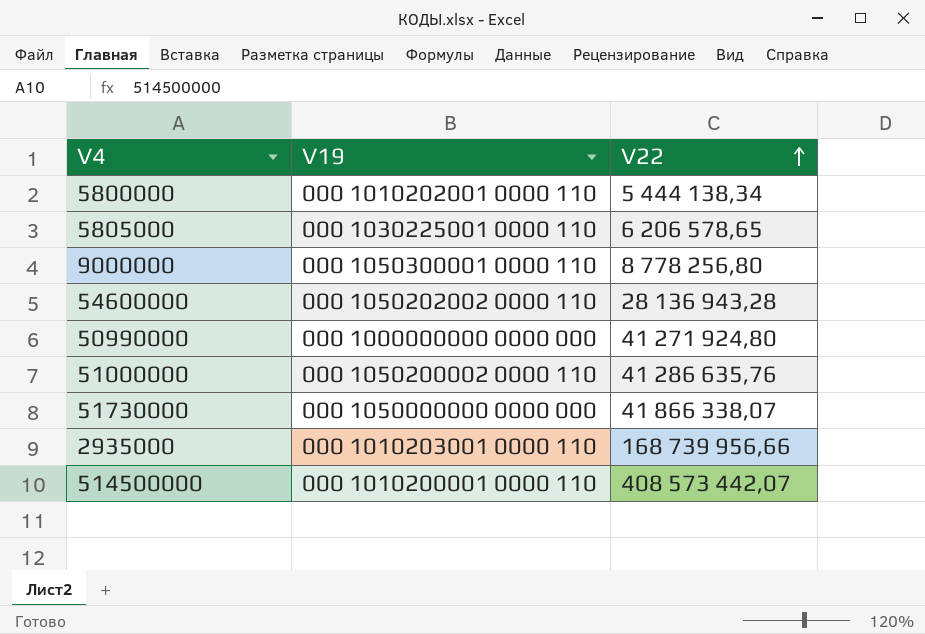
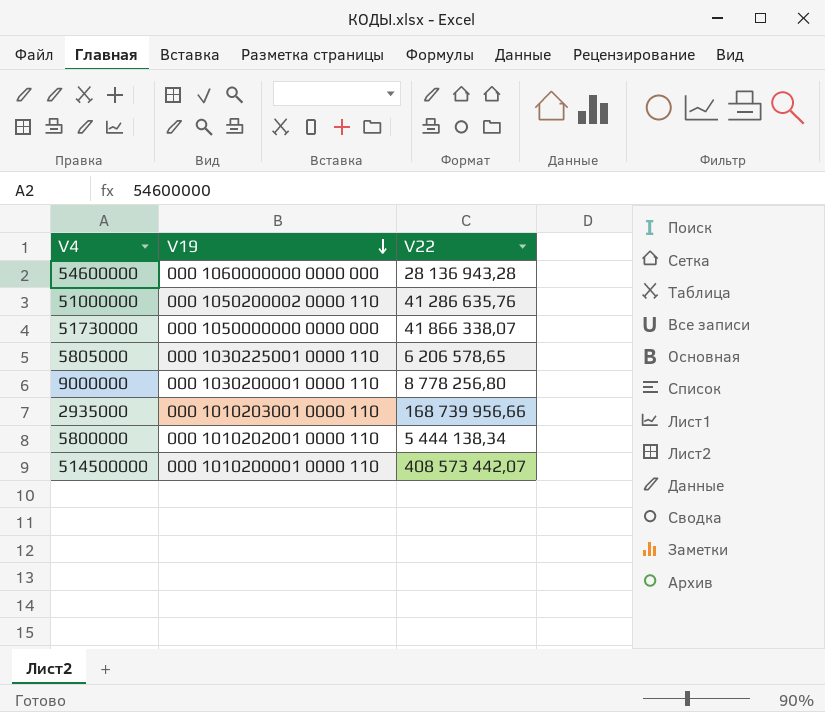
row order: V22 ascending -> V19 descending
row 50990000: 000 1000000000 0000 000 | 41 271 924,80 -> none
54600000 | V19: 000 1050202002 0000 110 -> 000 1060000000 0000 000
9000000 | V19: 000 1050300001 0000 110 -> 000 1030200001 0000 110

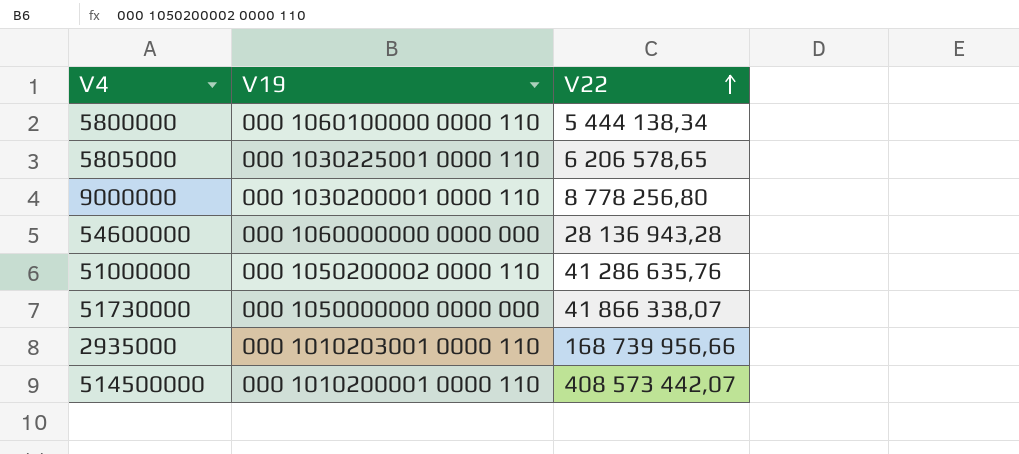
row order: V19 descending -> V22 ascending
5800000 | V19: 000 1010202001 0000 110 -> 000 1060100000 0000 110

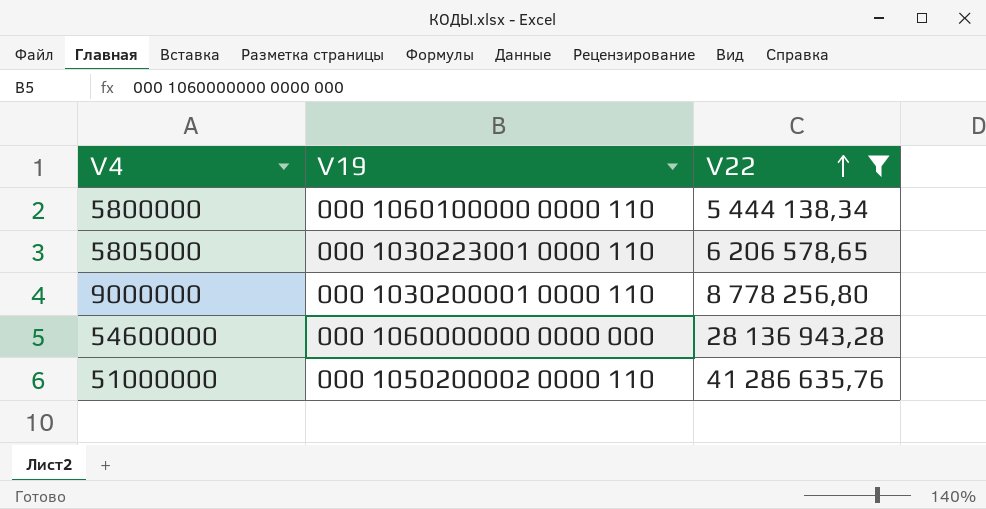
filter: none -> V22 <= 41 286 635,76
5805000 | V19: 000 1030225001 0000 110 -> 000 1030223001 0000 110

